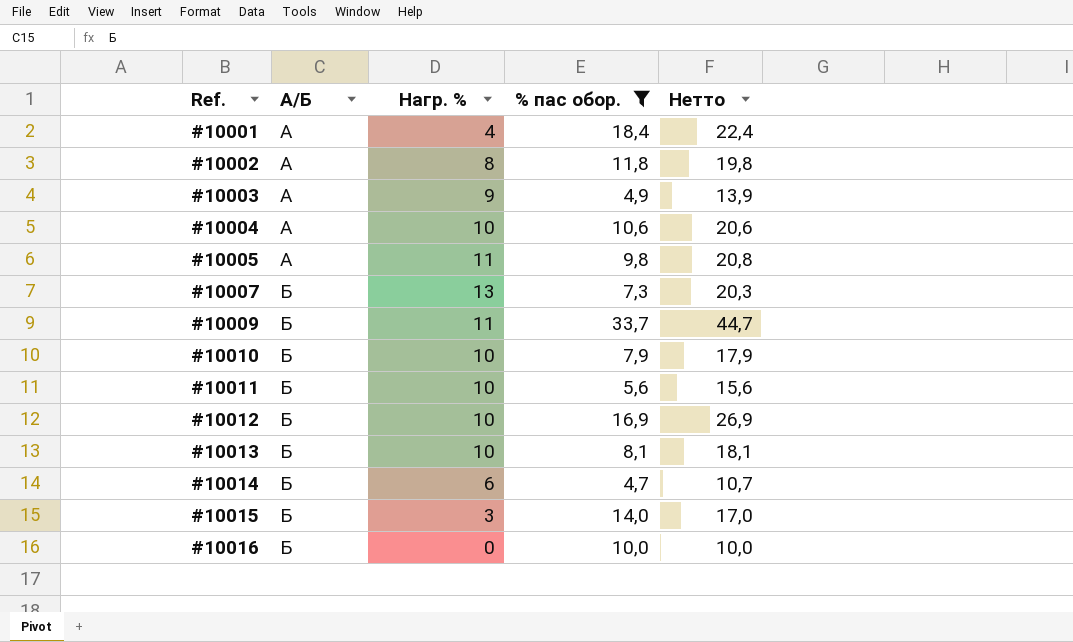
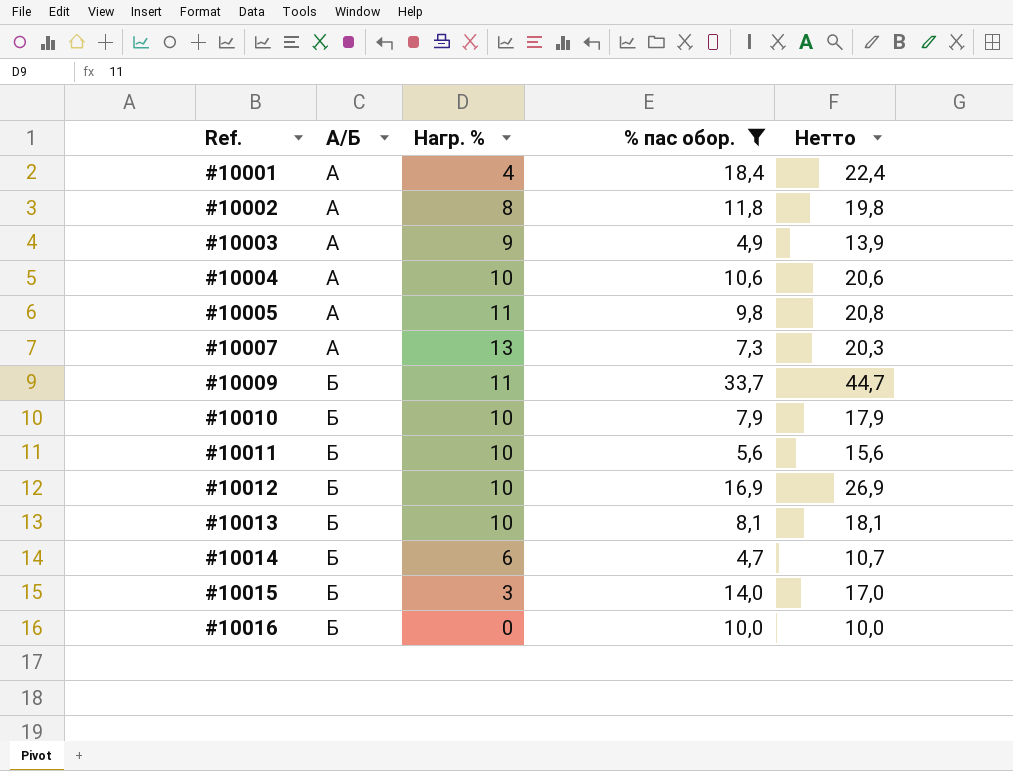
#10007 | А/Б: Б -> А

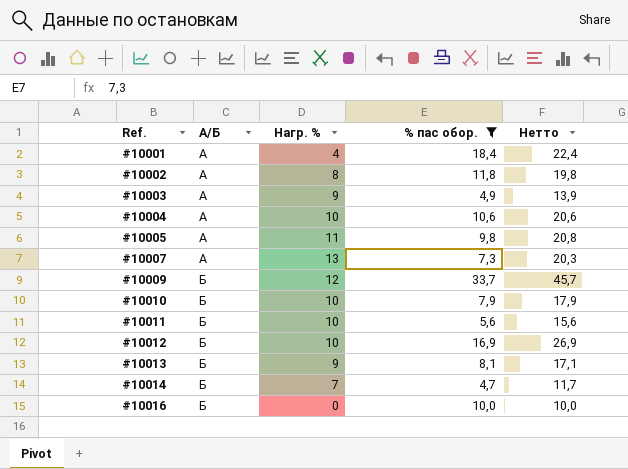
row #10015: Б | 3 | 14,0 | 17,0 -> none
#10009 | Нагр. %: 11 -> 12
#10009 | Нетто: 44,7 -> 45,7
#10013 | Нагр. %: 10 -> 9
#10013 | Нетто: 18,1 -> 17,1
#10014 | Нагр. %: 6 -> 7
#10014 | Нетто: 10,7 -> 11,7

